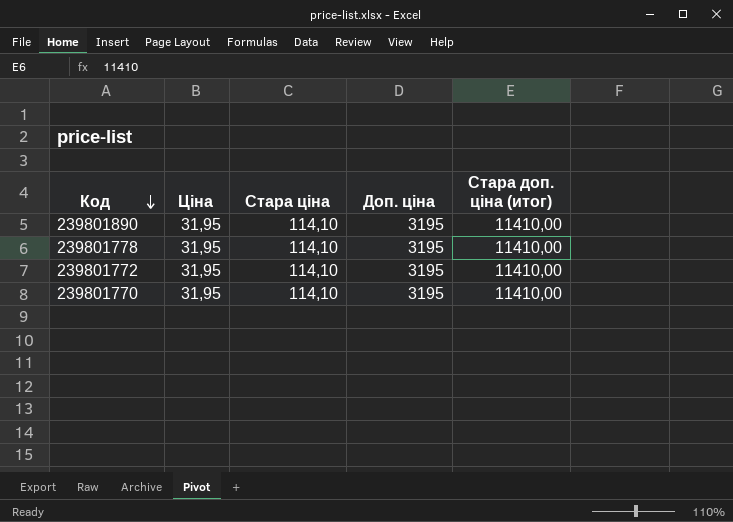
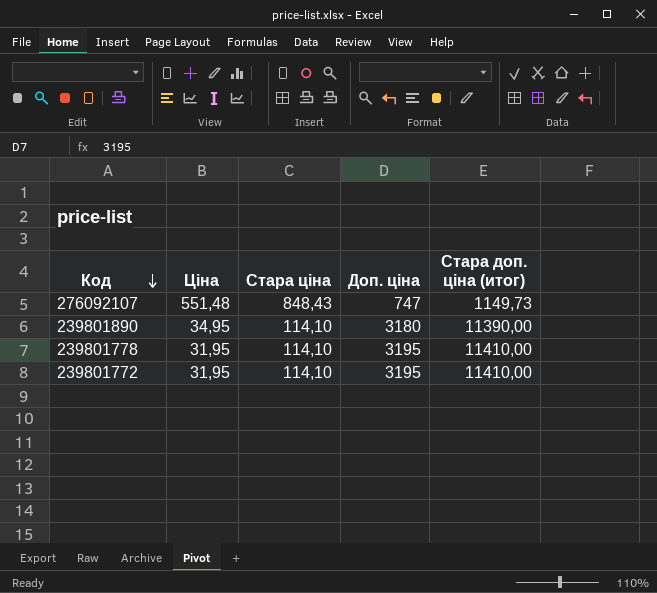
row 239801770: 31,95 | 114,10 | 3195 | 11410,00 -> none
row 276092107: none -> 551,48 | 848,43 | 747 | 1149,73
239801890 | Ціна: 31,95 -> 34,95
239801890 | Доп. ціна: 3195 -> 3180
239801890 | Стара доп. ціна (итог): 11410,00 -> 11390,00

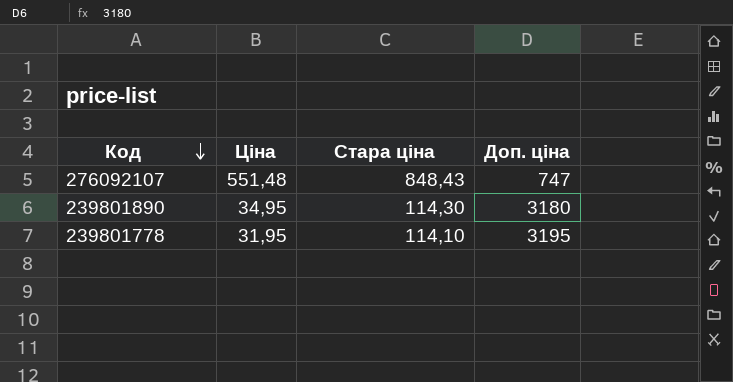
column Стара доп. ціна (итог) | position: 5 -> none
row 239801772: 31,95 | 114,10 | 3195 | 11410,00 -> none
239801890 | Стара ціна: 114,10 -> 114,30

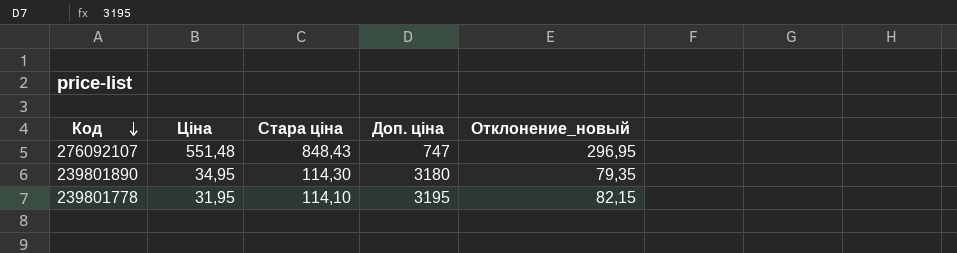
column Отклонение_новый | formula: none -> [Стара ціна] - [Ціна]

